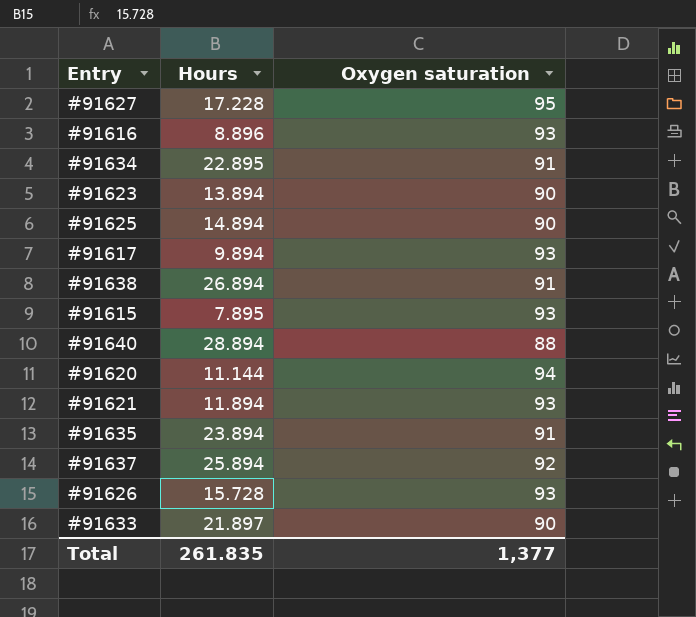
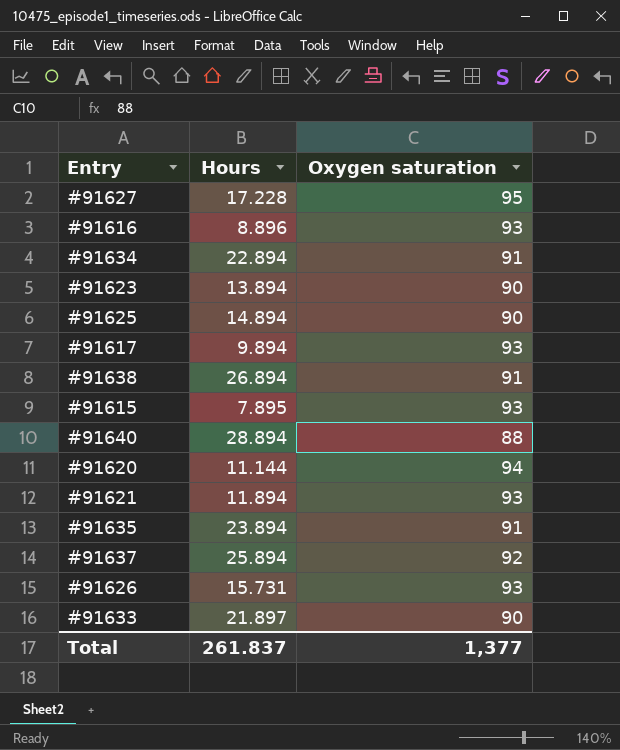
#91634 | Hours: 22.895 -> 22.894
#91626 | Hours: 15.728 -> 15.731
Total | Hours: 261.835 -> 261.837

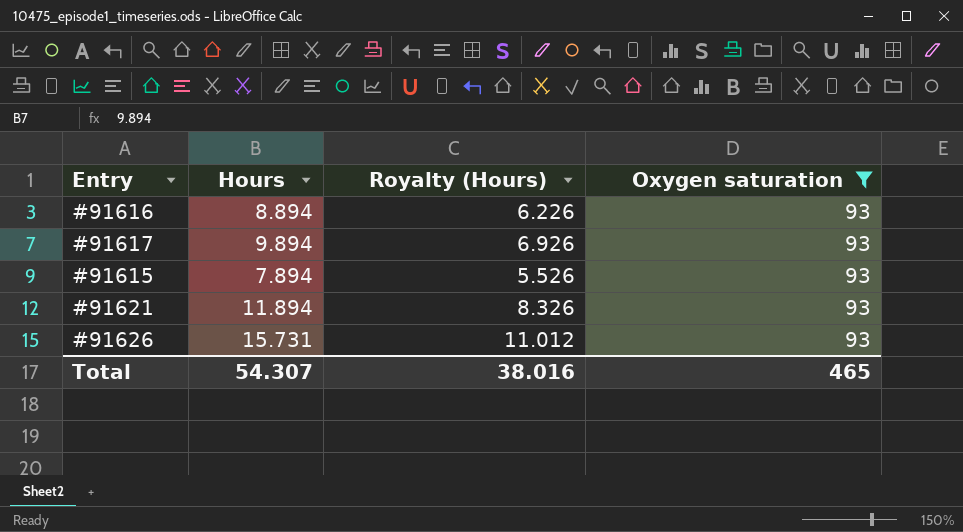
filter: none -> Oxygen saturation = 93
column Royalty (Hours) | formula: none -> [Hours] * 0.7
#91616 | Hours: 8.896 -> 8.894
#91615 | Hours: 7.895 -> 7.894
Total | Hours: 261.837 -> 54.307
Total | Oxygen saturation: 1,377 -> 465

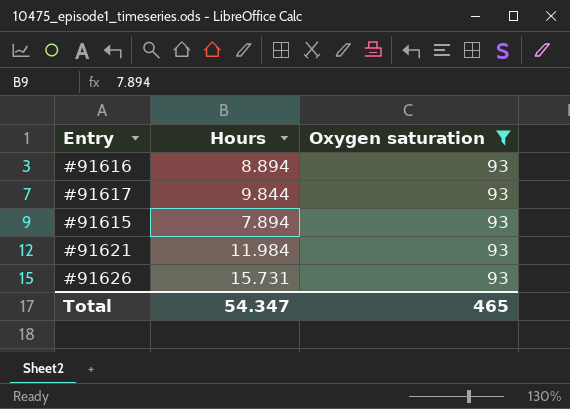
column Royalty (Hours) | formula: [Hours] * 0.7 -> none
#91617 | Hours: 9.894 -> 9.844
#91621 | Hours: 11.894 -> 11.984
Total | Hours: 54.307 -> 54.347

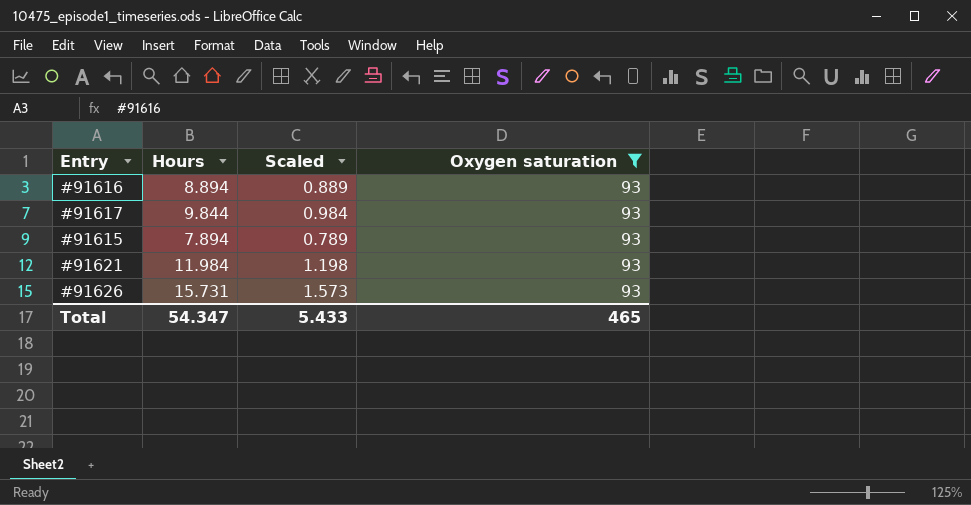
column Scaled | formula: none -> [Hours] * 0.1

